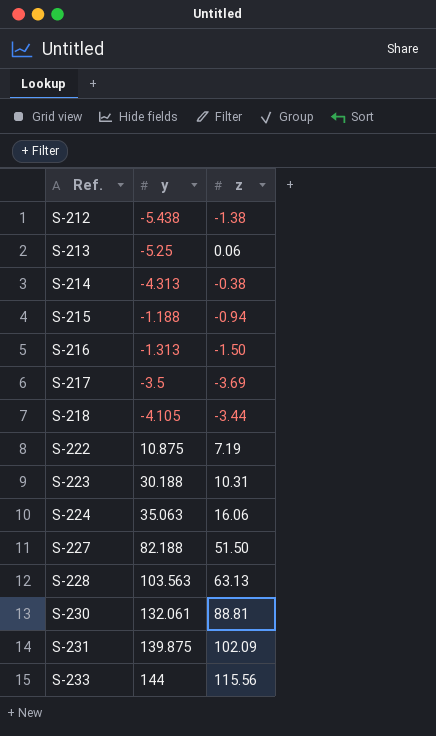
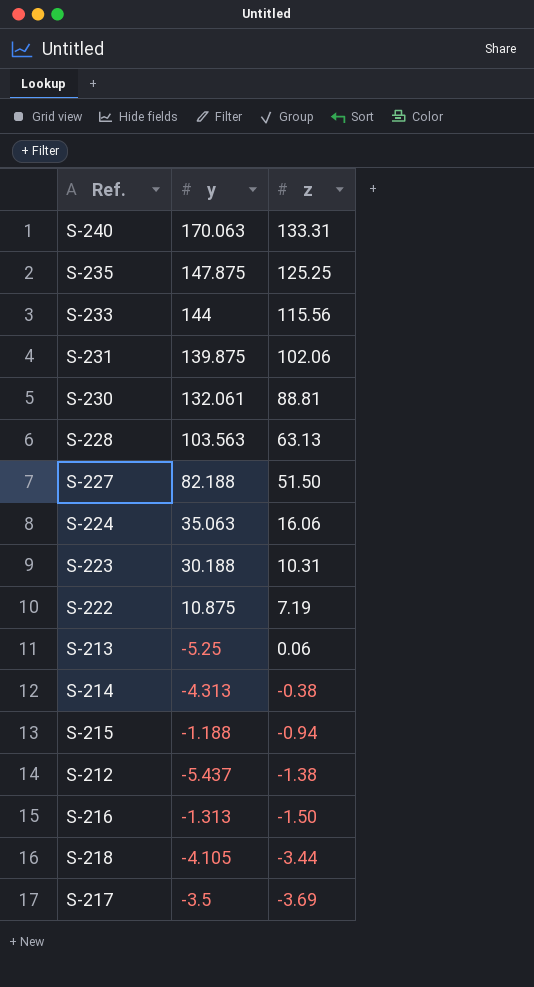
row order: Ref. ascending -> z descending
row S-240: none -> 170.063 | 133.31
row S-235: none -> 147.875 | 125.25
S-231 | z: 102.09 -> 102.06
S-212 | y: -5.438 -> -5.437

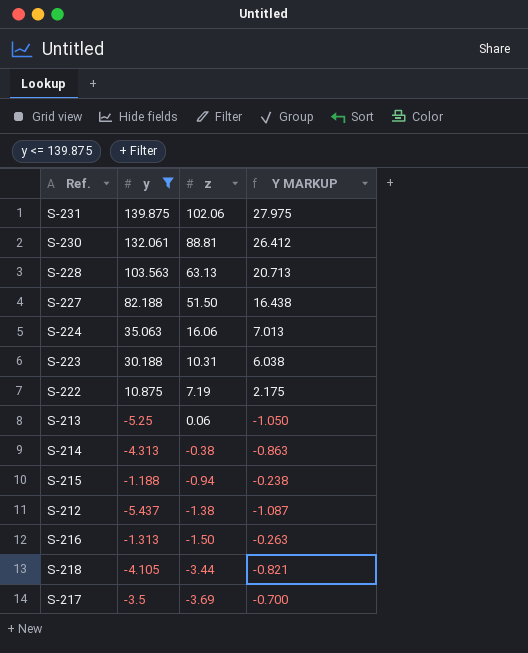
filter: none -> y <= 139.875
column Y MARKUP | formula: none -> [y] * 0.2

